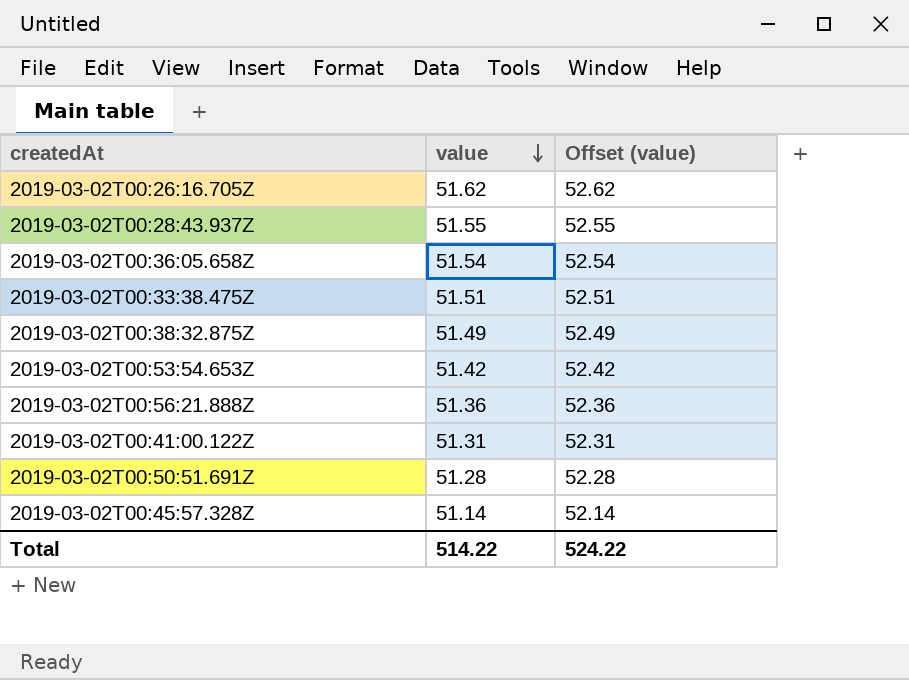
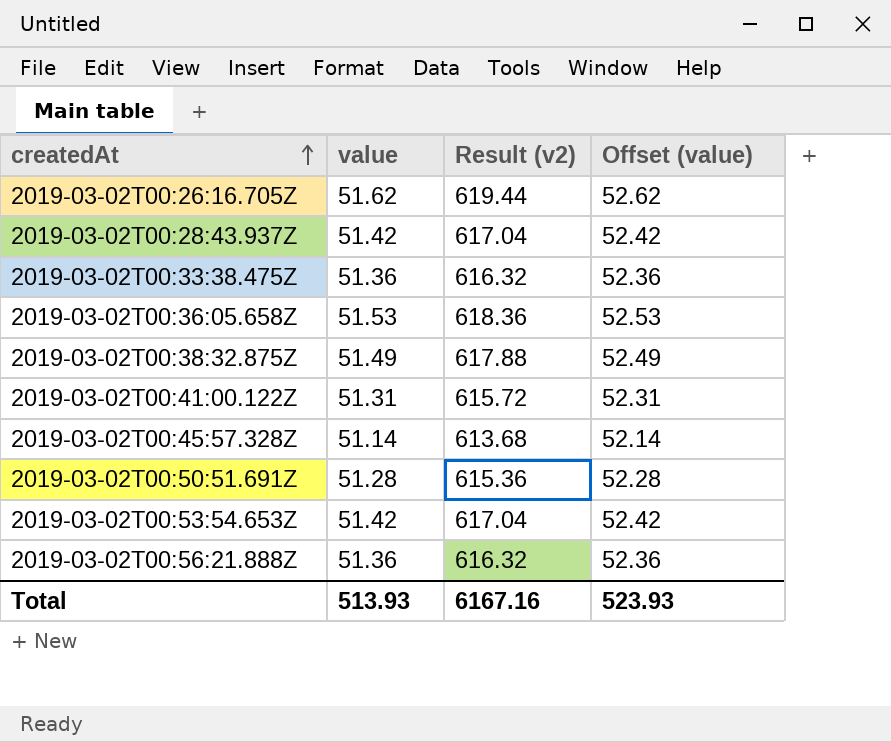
row order: value descending -> createdAt ascending
column Result (v2) | formula: none -> [value] * 12
2019-03-02T00:28:43.937Z | value: 51.55 -> 51.42
2019-03-02T00:28:43.937Z | Offset (value): 52.55 -> 52.42
2019-03-02T00:33:38.475Z | value: 51.51 -> 51.36
2019-03-02T00:33:38.475Z | Offset (value): 52.51 -> 52.36
2019-03-02T00:36:05.658Z | value: 51.54 -> 51.53
2019-03-02T00:36:05.658Z | Offset (value): 52.54 -> 52.53
Total | value: 514.22 -> 513.93
Total | Offset (value): 524.22 -> 523.93

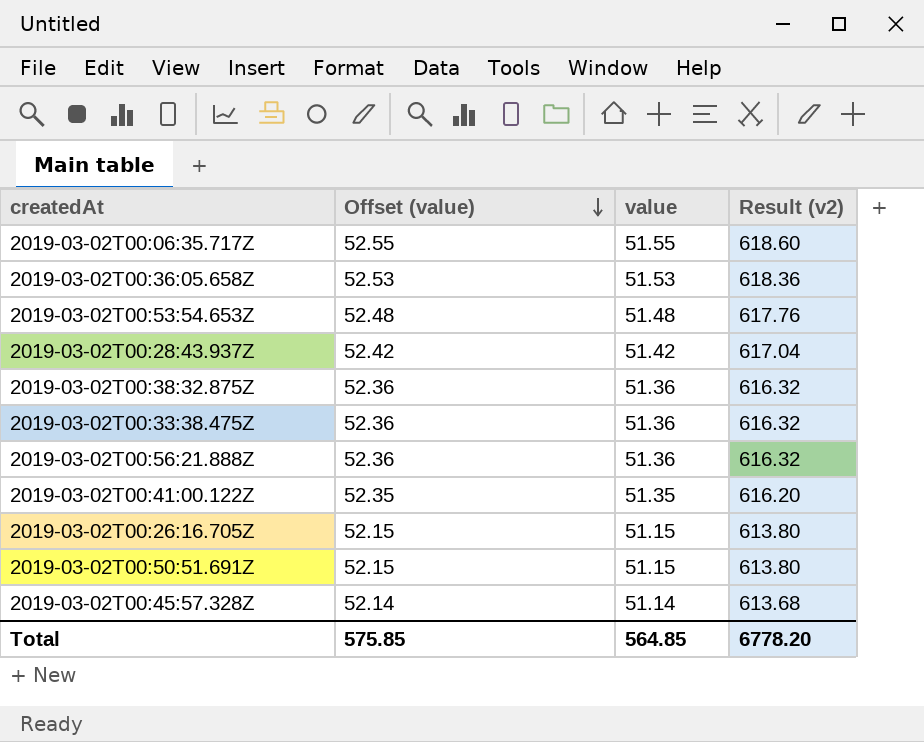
row order: createdAt ascending -> Offset (value) descending
column Offset (value) | position: 4 -> 2
row 2019-03-02T00:06:35.717Z: none -> 52.55 | 51.55 | 618.60
2019-03-02T00:53:54.653Z | Offset (value): 52.42 -> 52.48
2019-03-02T00:53:54.653Z | value: 51.42 -> 51.48
2019-03-02T00:53:54.653Z | Result (v2): 617.04 -> 617.76
2019-03-02T00:38:32.875Z | Offset (value): 52.49 -> 52.36
2019-03-02T00:38:32.875Z | value: 51.49 -> 51.36
2019-03-02T00:38:32.875Z | Result (v2): 617.88 -> 616.32
2019-03-02T00:41:00.122Z | Offset (value): 52.31 -> 52.35
2019-03-02T00:41:00.122Z | value: 51.31 -> 51.35
2019-03-02T00:41:00.122Z | Result (v2): 615.72 -> 616.20
2019-03-02T00:26:16.705Z | Offset (value): 52.62 -> 52.15
2019-03-02T00:26:16.705Z | value: 51.62 -> 51.15
2019-03-02T00:26:16.705Z | Result (v2): 619.44 -> 613.80
2019-03-02T00:50:51.691Z | Offset (value): 52.28 -> 52.15
2019-03-02T00:50:51.691Z | value: 51.28 -> 51.15
2019-03-02T00:50:51.691Z | Result (v2): 615.36 -> 613.80
Total | Offset (value): 523.93 -> 575.85
Total | value: 513.93 -> 564.85
Total | Result (v2): 6167.16 -> 6778.20

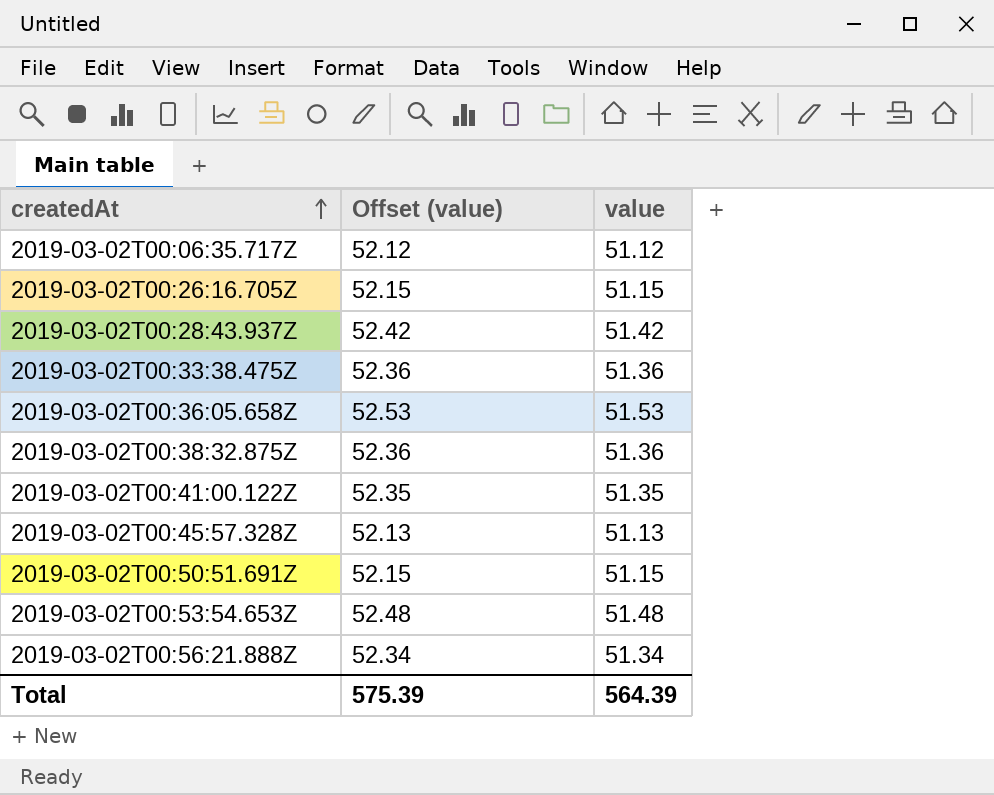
row order: Offset (value) descending -> createdAt ascending
column Result (v2) | formula: [value] * 12 -> none
2019-03-02T00:06:35.717Z | Offset (value): 52.55 -> 52.12
2019-03-02T00:06:35.717Z | value: 51.55 -> 51.12
2019-03-02T00:45:57.328Z | Offset (value): 52.14 -> 52.13
2019-03-02T00:45:57.328Z | value: 51.14 -> 51.13
2019-03-02T00:56:21.888Z | Offset (value): 52.36 -> 52.34
2019-03-02T00:56:21.888Z | value: 51.36 -> 51.34
Total | Offset (value): 575.85 -> 575.39
Total | value: 564.85 -> 564.39

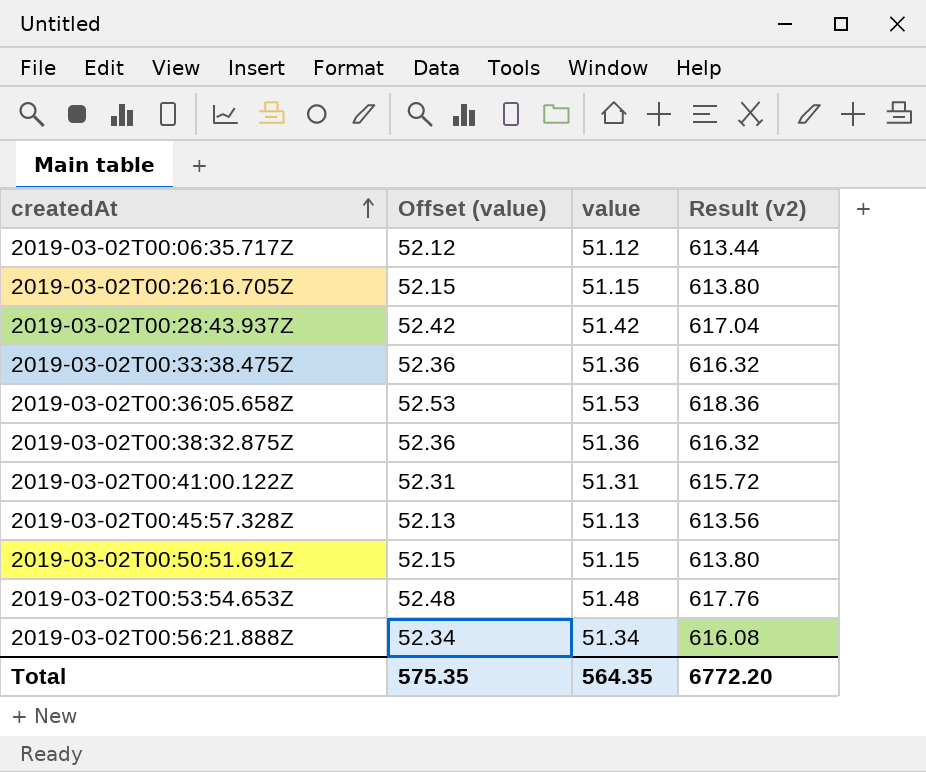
column Result (v2) | formula: none -> [value] * 12
2019-03-02T00:41:00.122Z | Offset (value): 52.35 -> 52.31
2019-03-02T00:41:00.122Z | value: 51.35 -> 51.31
Total | Offset (value): 575.39 -> 575.35
Total | value: 564.39 -> 564.35

